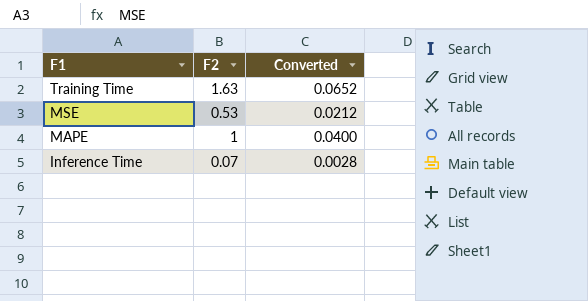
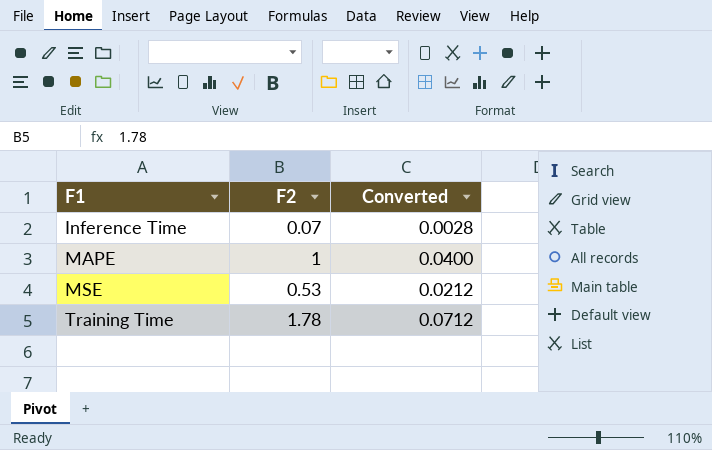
row order: F1 descending -> F1 ascending
Training Time | F2: 1.63 -> 1.78
Training Time | Converted: 0.0652 -> 0.0712

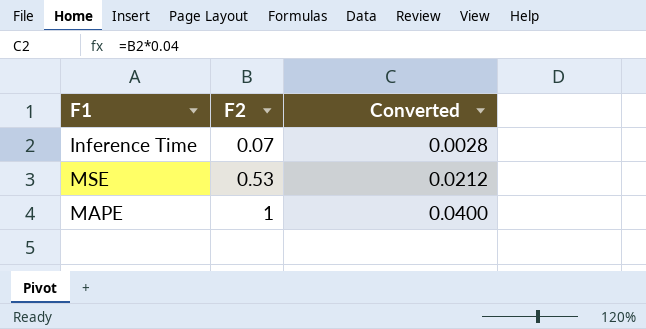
row order: F1 ascending -> F2 ascending
row Training Time: 1.78 | 0.0712 -> none

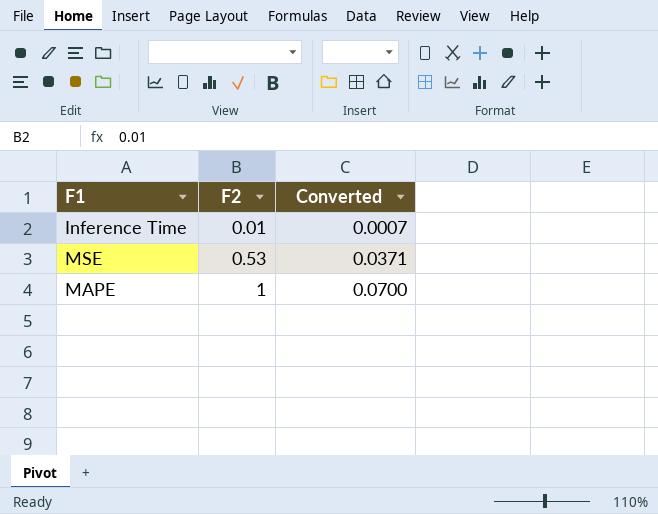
column Converted | formula: [F2] * 0.04 -> [F2] * 0.07
Inference Time | F2: 0.07 -> 0.01

